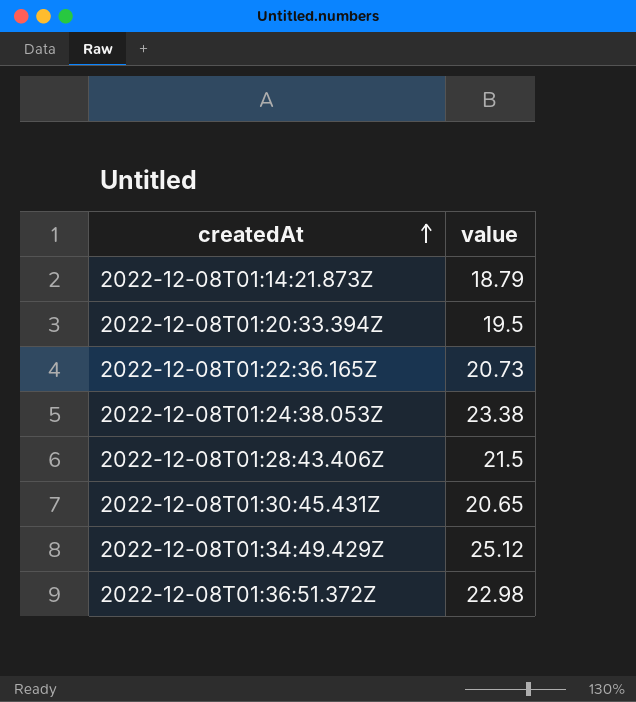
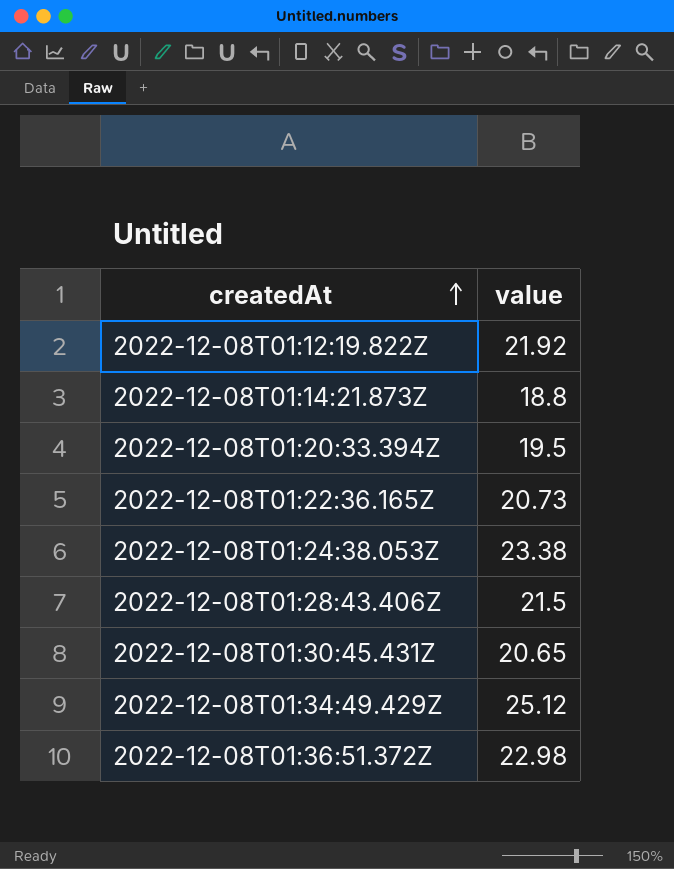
row 2022-12-08T01:12:19.822Z: none -> 21.92
2022-12-08T01:14:21.873Z | value: 18.79 -> 18.8

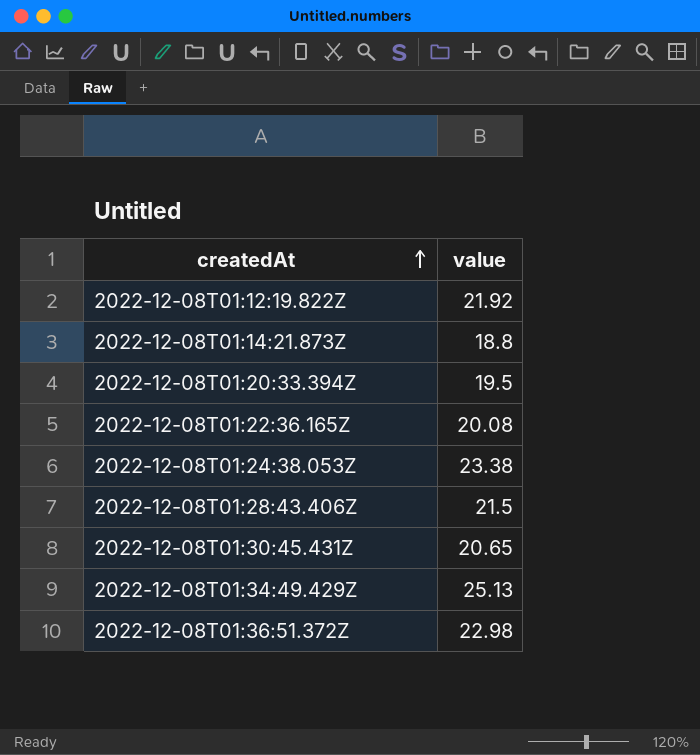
2022-12-08T01:22:36.165Z | value: 20.73 -> 20.08
2022-12-08T01:34:49.429Z | value: 25.12 -> 25.13

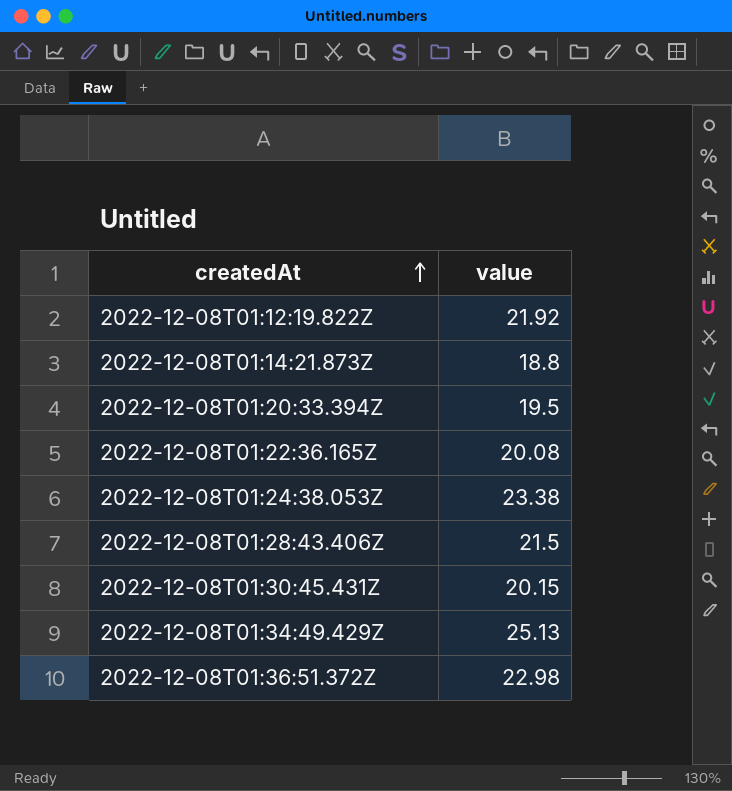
2022-12-08T01:30:45.431Z | value: 20.65 -> 20.15

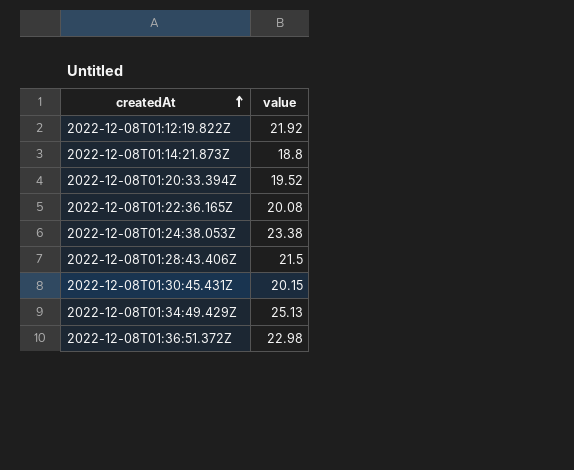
2022-12-08T01:20:33.394Z | value: 19.5 -> 19.52

